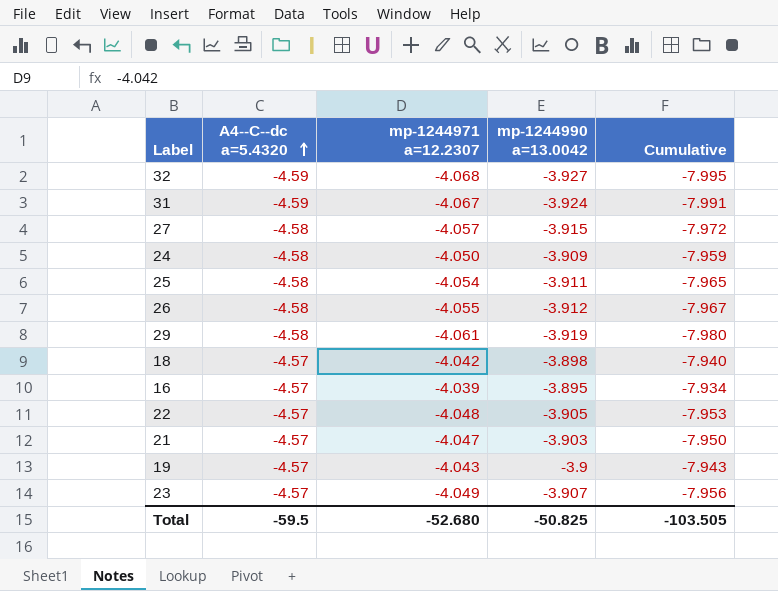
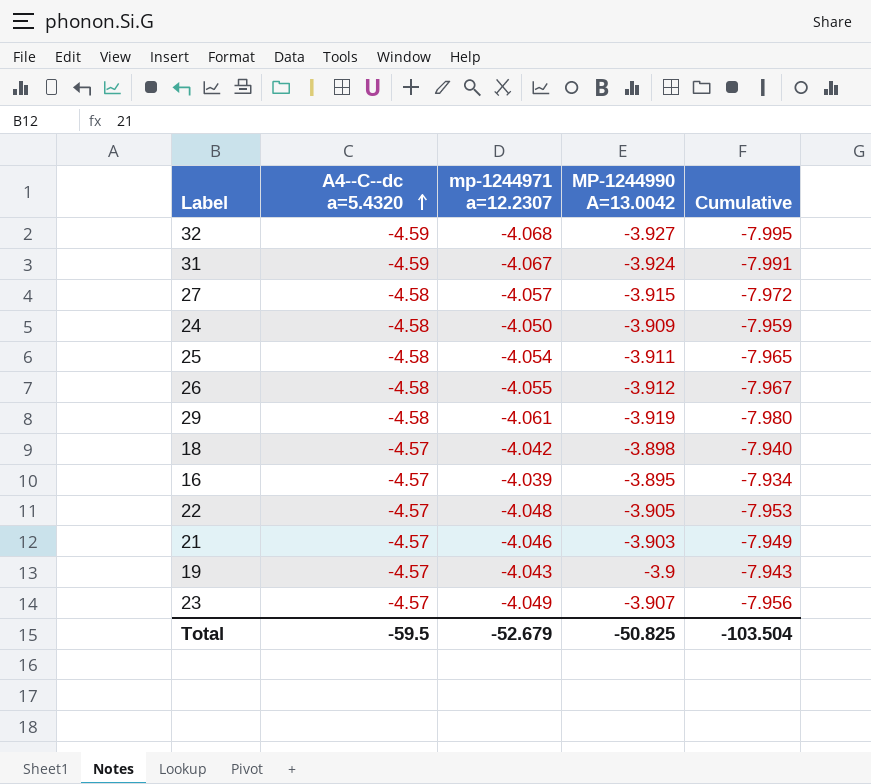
column name: mp-1244990 a=13.0042 -> MP-1244990 A=13.0042
21 | mp-1244971 a=12.2307: -4.047 -> -4.046
21 | Cumulative: -7.950 -> -7.949
Total | mp-1244971 a=12.2307: -52.680 -> -52.679
Total | Cumulative: -103.505 -> -103.504

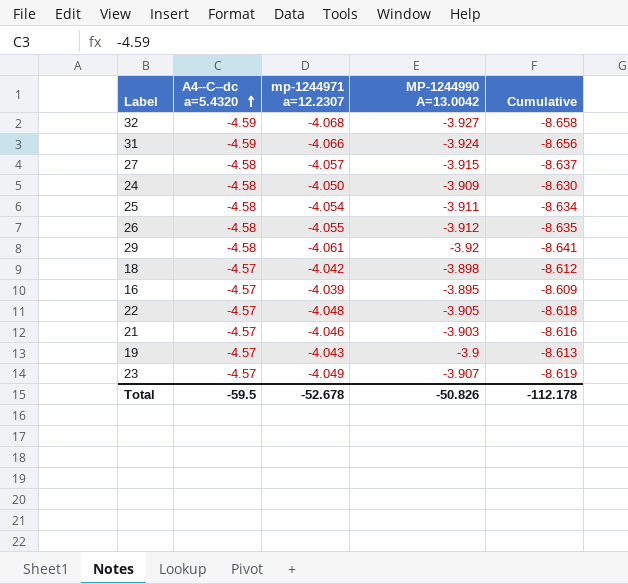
column Cumulative | formula: [mp-1244971 a=12.2307] + [MP-1244990 A=13.0042] -> [A4--C--dc a=5.4320] + [mp-1244971 a=12.2307]
31 | mp-1244971 a=12.2307: -4.067 -> -4.066
29 | MP-1244990 A=13.0042: -3.919 -> -3.92
Total | mp-1244971 a=12.2307: -52.679 -> -52.678
Total | MP-1244990 A=13.0042: -50.825 -> -50.826
Total | Cumulative: -103.504 -> -112.178

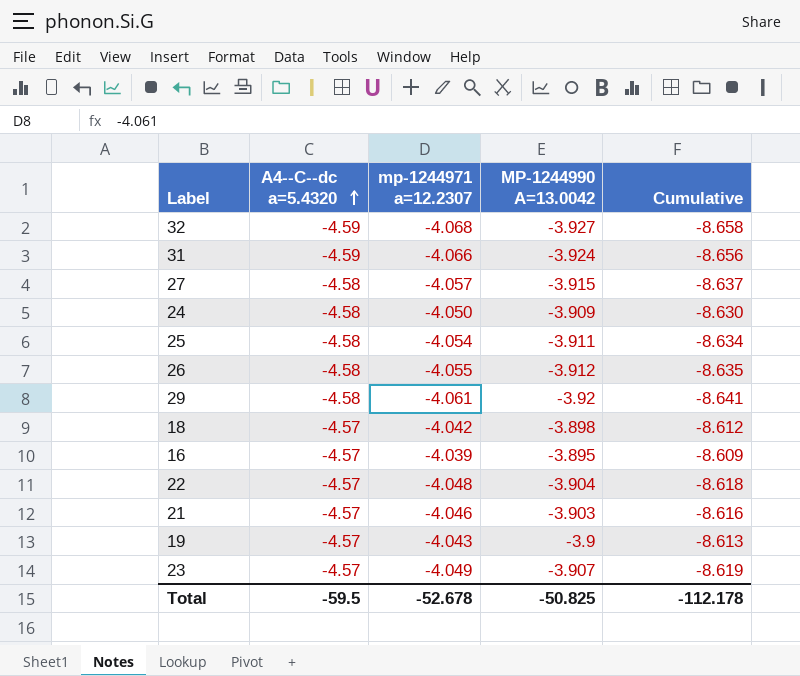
22 | MP-1244990 A=13.0042: -3.905 -> -3.904
Total | MP-1244990 A=13.0042: -50.826 -> -50.825

